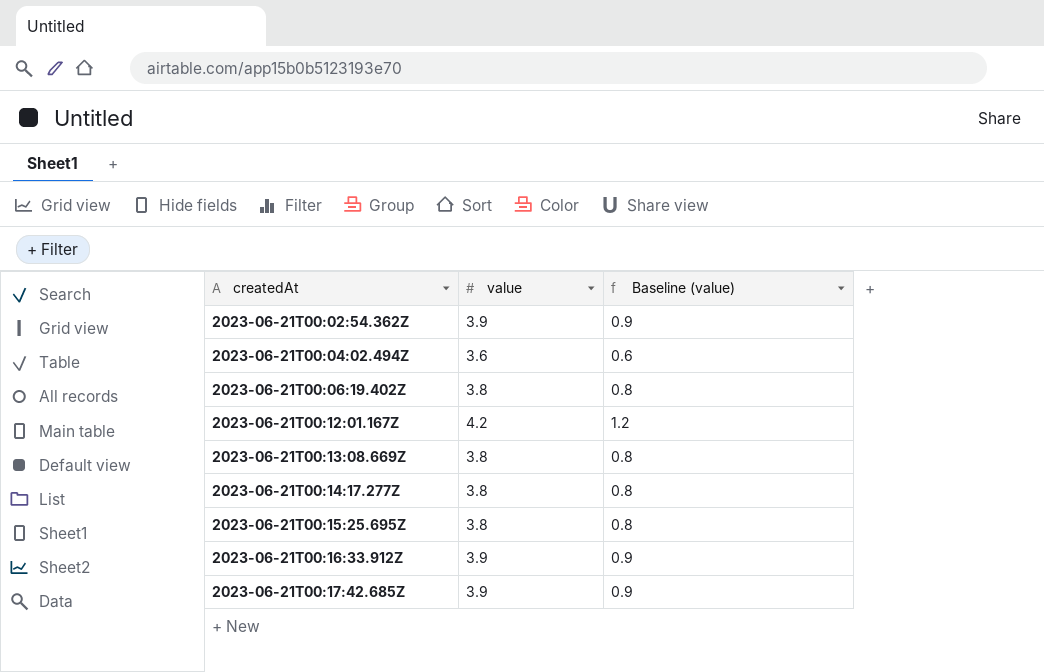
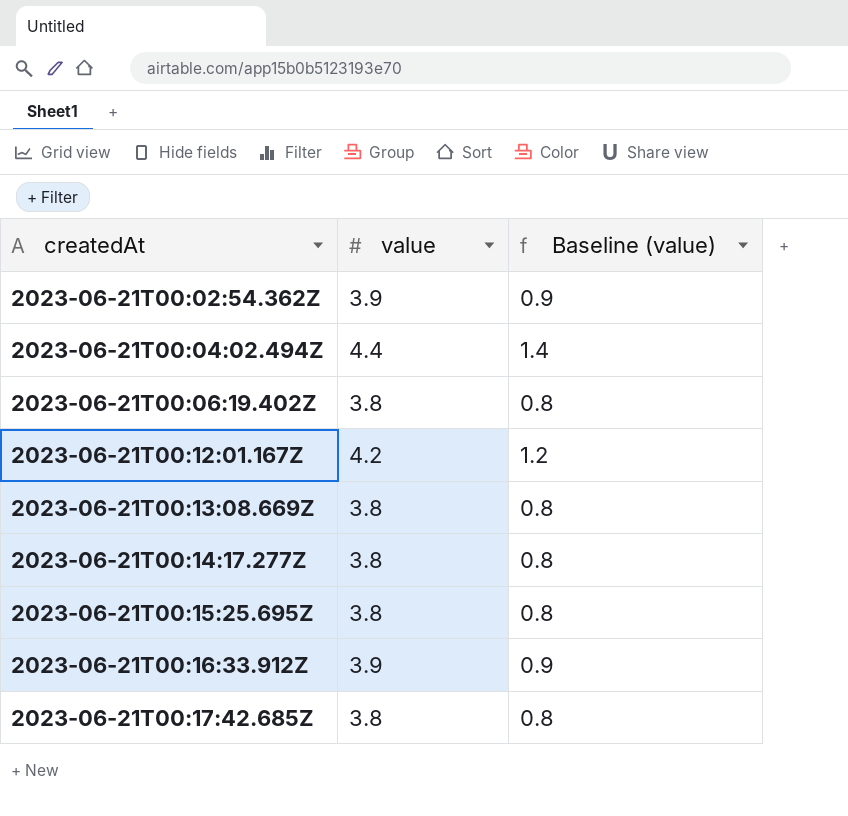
2023-06-21T00:04:02.494Z | value: 3.6 -> 4.4
2023-06-21T00:04:02.494Z | Baseline (value): 0.6 -> 1.4
2023-06-21T00:17:42.685Z | value: 3.9 -> 3.8
2023-06-21T00:17:42.685Z | Baseline (value): 0.9 -> 0.8

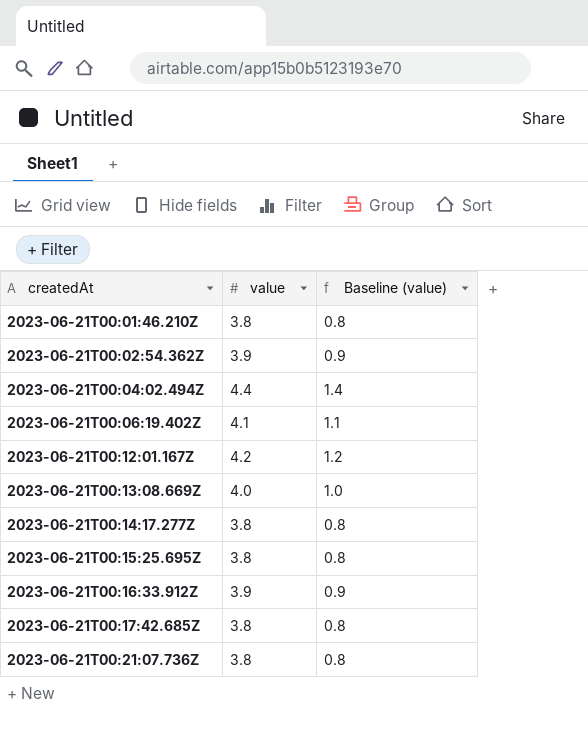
row 2023-06-21T00:01:46.210Z: none -> 3.8 | 0.8
2023-06-21T00:06:19.402Z | value: 3.8 -> 4.1
2023-06-21T00:06:19.402Z | Baseline (value): 0.8 -> 1.1
2023-06-21T00:13:08.669Z | value: 3.8 -> 4.0
2023-06-21T00:13:08.669Z | Baseline (value): 0.8 -> 1.0
row 2023-06-21T00:21:07.736Z: none -> 3.8 | 0.8

